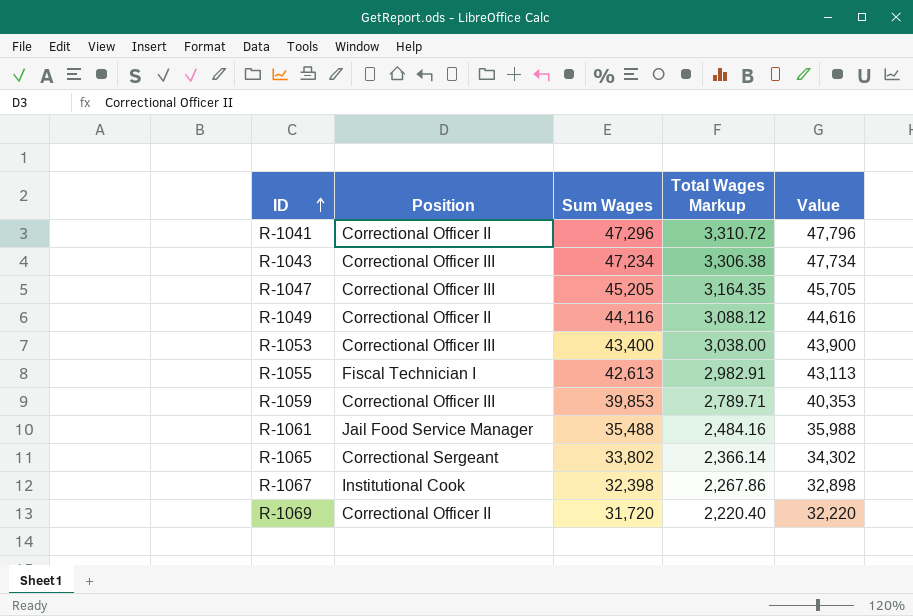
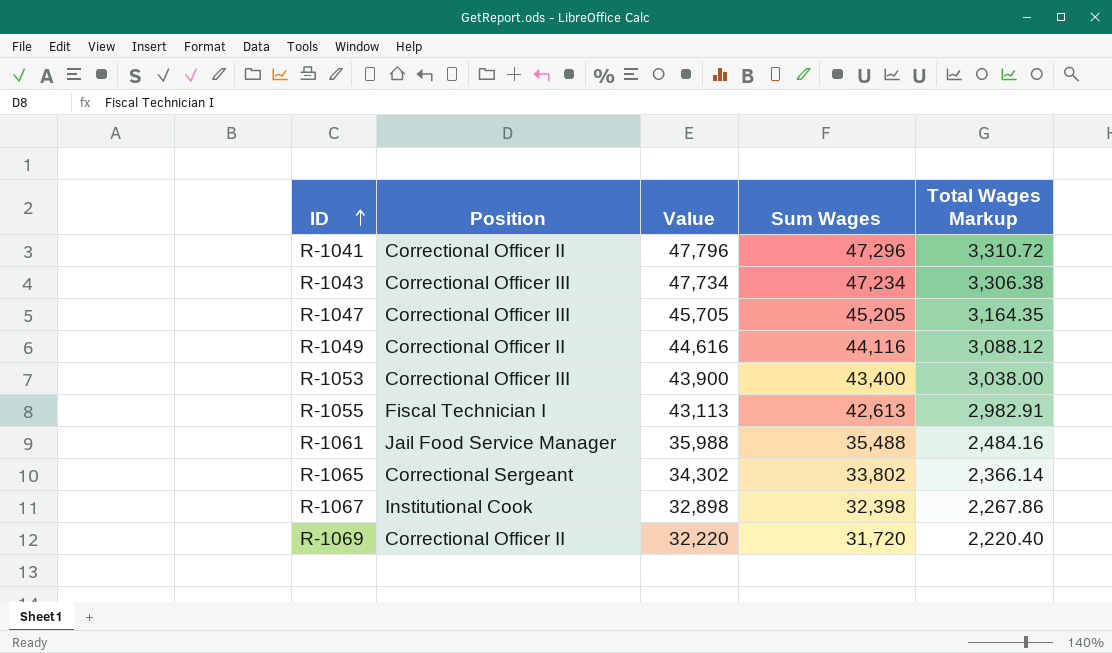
column Value | position: 5 -> 3
row R-1059: Correctional Officer III | 39,853 | 2,789.71 | 40,353 -> none

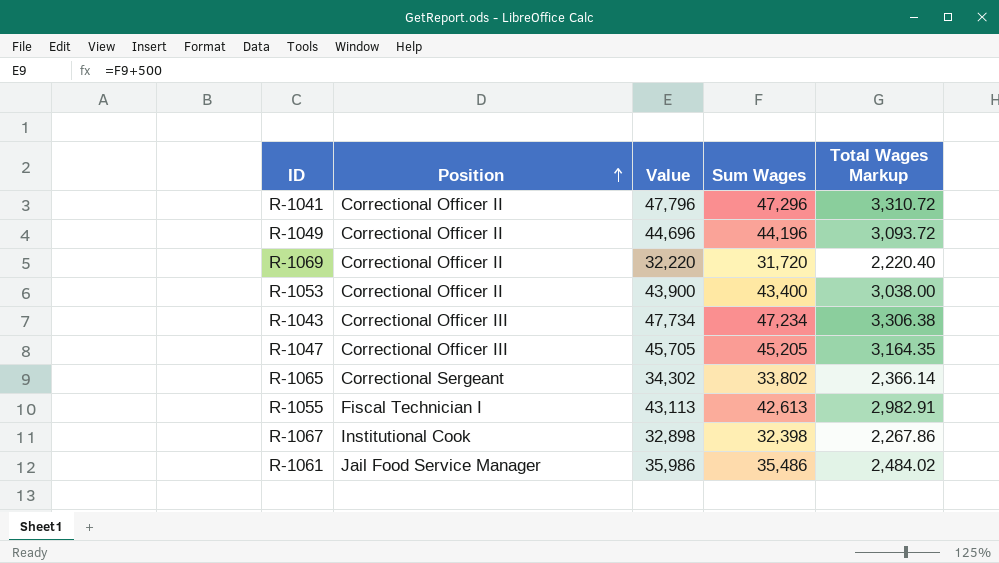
row order: ID ascending -> Position ascending
R-1049 | Value: 44,616 -> 44,696
R-1049 | Sum Wages: 44,116 -> 44,196
R-1049 | Total Wages Markup: 3,088.12 -> 3,093.72
R-1053 | Position: Correctional Officer III -> Correctional Officer II
R-1061 | Value: 35,988 -> 35,986
R-1061 | Sum Wages: 35,488 -> 35,486
R-1061 | Total Wages Markup: 2,484.16 -> 2,484.02

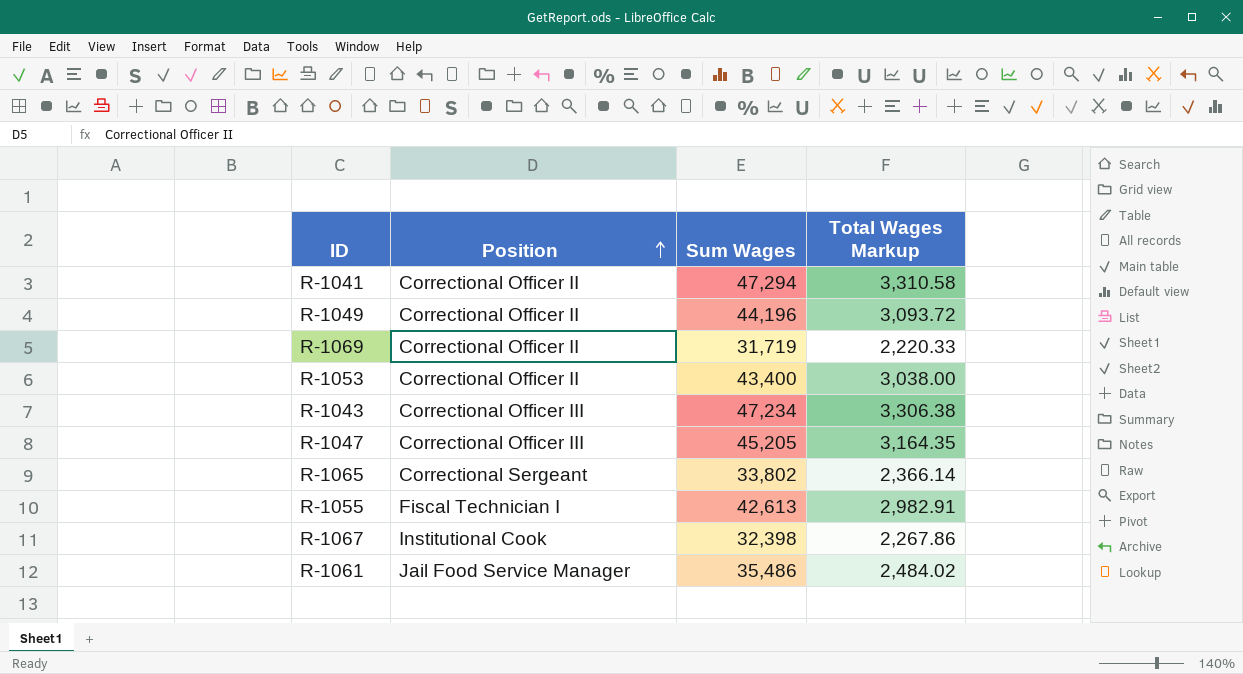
column Value | formula: [Sum Wages] + 500 -> none
R-1041 | Sum Wages: 47,296 -> 47,294
R-1041 | Total Wages Markup: 3,310.72 -> 3,310.58
R-1069 | Sum Wages: 31,720 -> 31,719
R-1069 | Total Wages Markup: 2,220.40 -> 2,220.33

